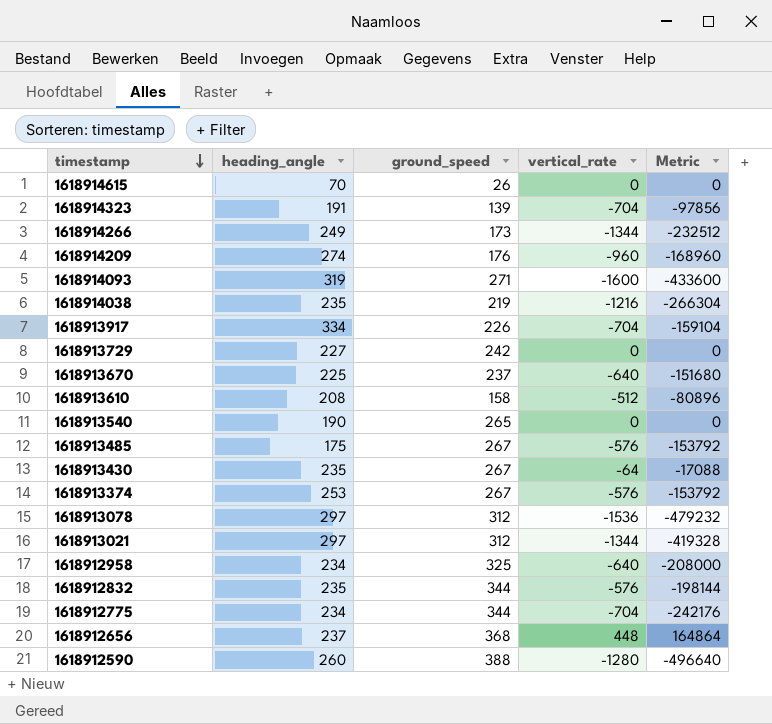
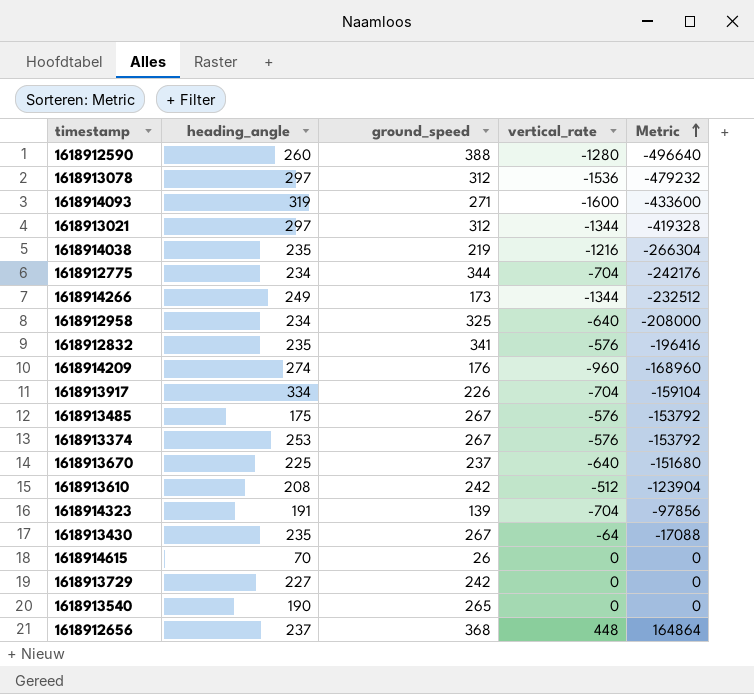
row order: timestamp descending -> Metric ascending
1618912832 | ground_speed: 344 -> 341
1618912832 | Metric: -198144 -> -196416
1618913610 | ground_speed: 158 -> 242
1618913610 | Metric: -80896 -> -123904

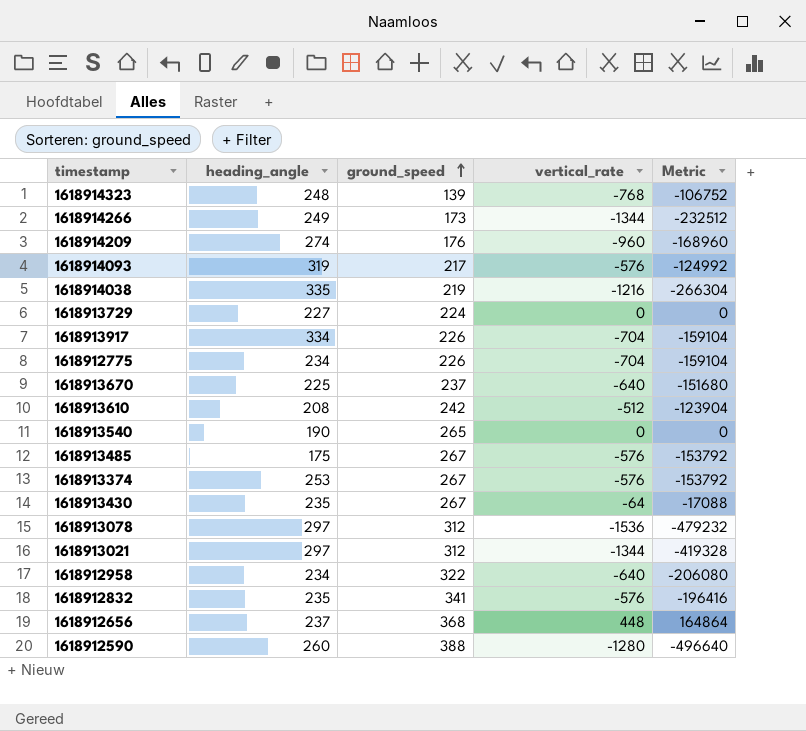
row order: Metric ascending -> ground_speed ascending
row 1618914615: 70 | 26 | 0 | 0 -> none
1618914323 | heading_angle: 191 -> 248
1618914323 | vertical_rate: -704 -> -768
1618914323 | Metric: -97856 -> -106752
1618914093 | ground_speed: 271 -> 217
1618914093 | vertical_rate: -1600 -> -576
1618914093 | Metric: -433600 -> -124992
1618914038 | heading_angle: 235 -> 335
1618913729 | ground_speed: 242 -> 224
1618912775 | ground_speed: 344 -> 226
1618912775 | Metric: -242176 -> -159104
1618912958 | ground_speed: 325 -> 322
1618912958 | Metric: -208000 -> -206080

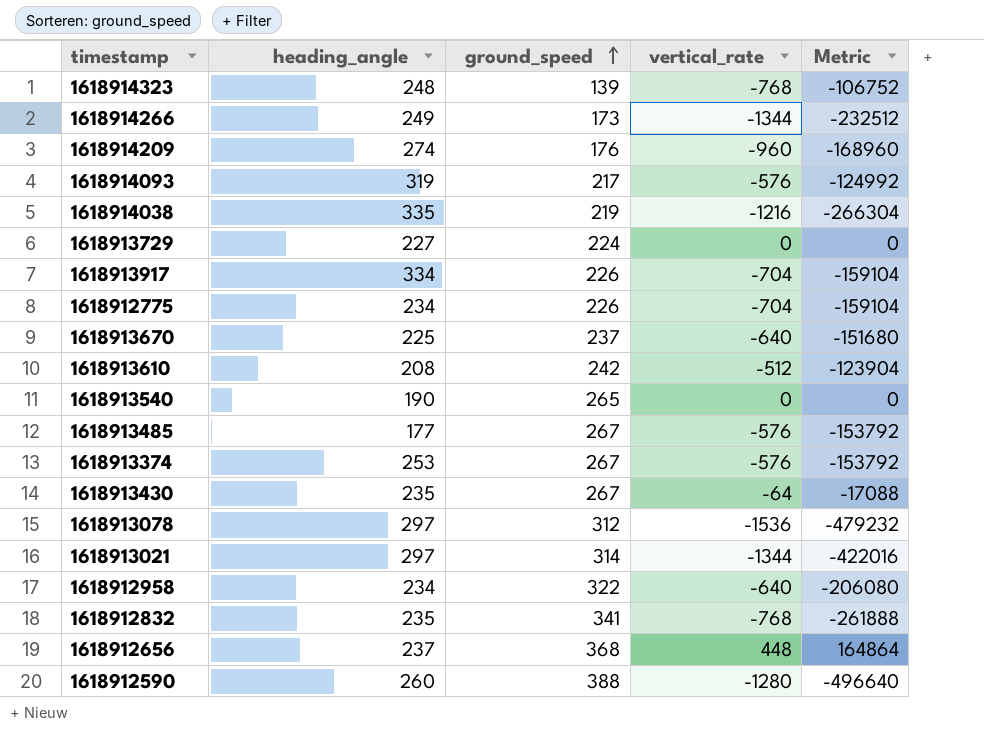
1618913485 | heading_angle: 175 -> 177
1618913021 | ground_speed: 312 -> 314
1618913021 | Metric: -419328 -> -422016
1618912832 | vertical_rate: -576 -> -768
1618912832 | Metric: -196416 -> -261888

